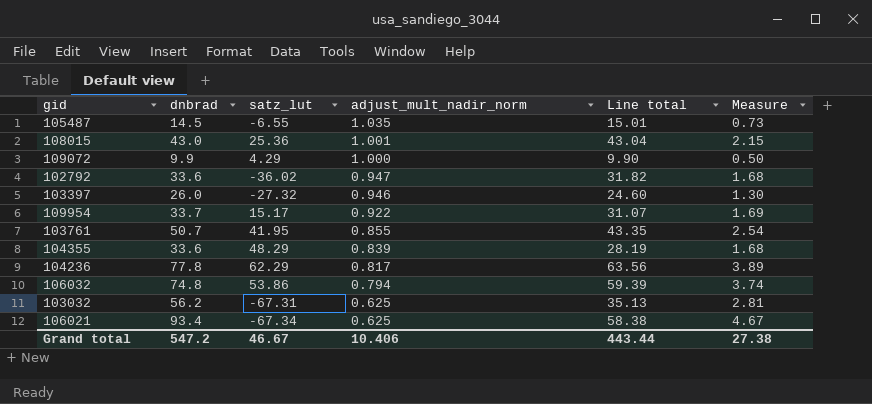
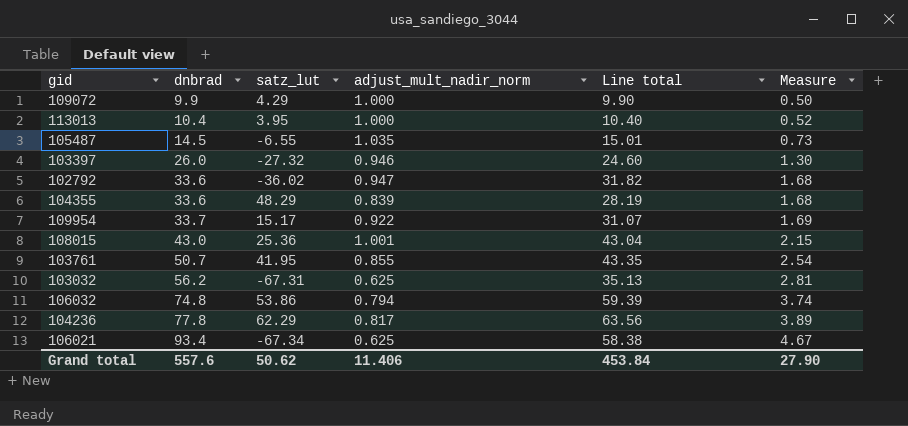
row order: adjust_mult_nadir_norm descending -> dnbrad ascending
row 113013: none -> 10.4 | 3.95 | 1.000 | 10.40 | 0.52
Grand total | dnbrad: 547.2 -> 557.6
Grand total | satz_lut: 46.67 -> 50.62
Grand total | adjust_mult_nadir_norm: 10.406 -> 11.406
Grand total | Line total: 443.44 -> 453.84
Grand total | Measure: 27.38 -> 27.90

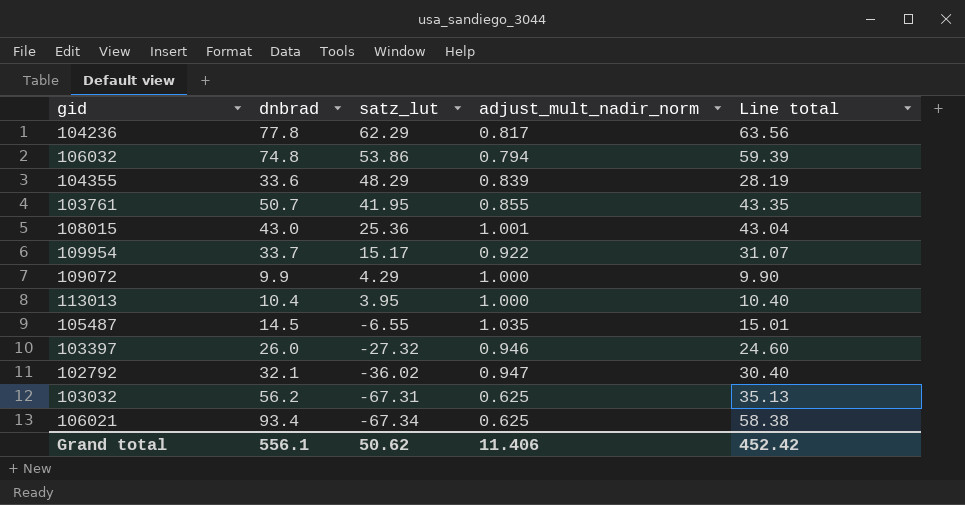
row order: dnbrad ascending -> satz_lut descending
column Measure | formula: [dnbrad] * 0.05 -> none
102792 | dnbrad: 33.6 -> 32.1
102792 | Line total: 31.82 -> 30.40
Grand total | dnbrad: 557.6 -> 556.1
Grand total | Line total: 453.84 -> 452.42

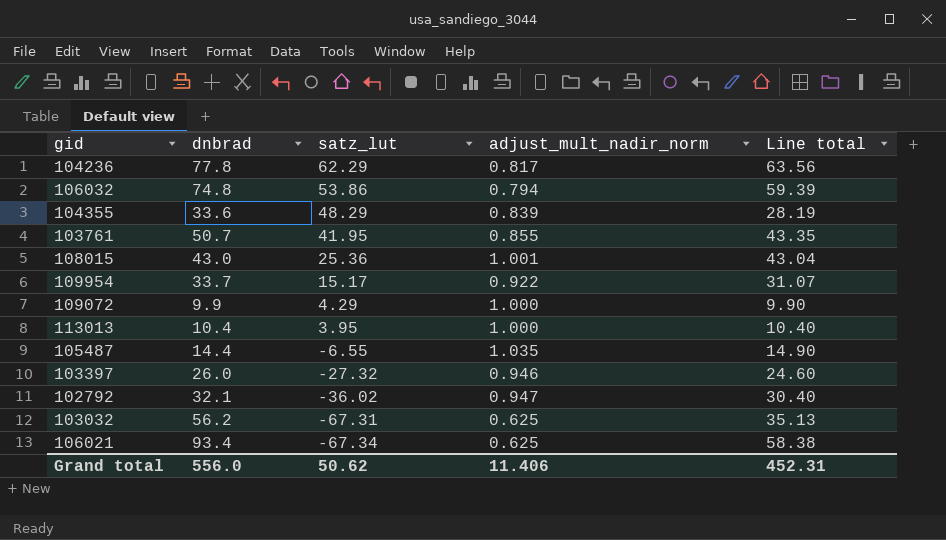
105487 | dnbrad: 14.5 -> 14.4
105487 | Line total: 15.01 -> 14.90
Grand total | dnbrad: 556.1 -> 556.0
Grand total | Line total: 452.42 -> 452.31

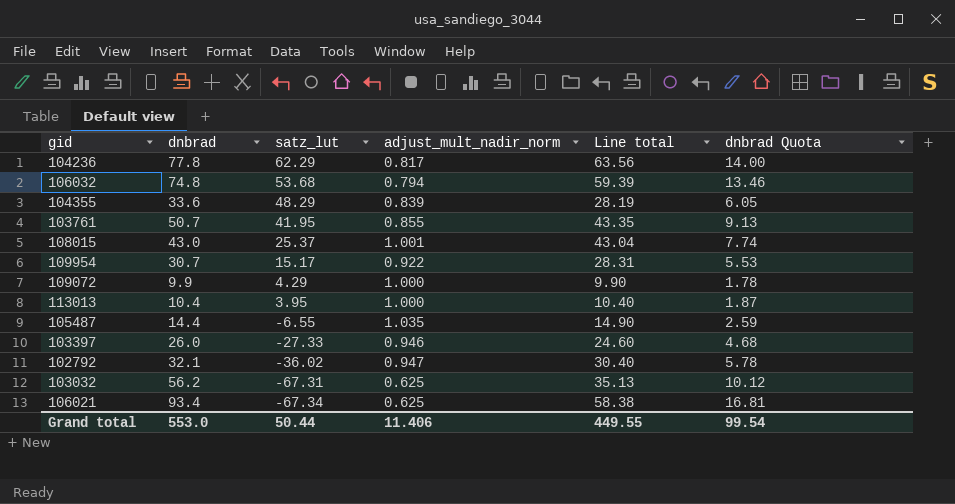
column dnbrad Quota | formula: none -> [dnbrad] * 0.18
106032 | satz_lut: 53.86 -> 53.68
108015 | satz_lut: 25.36 -> 25.37
109954 | dnbrad: 33.7 -> 30.7
109954 | Line total: 31.07 -> 28.31
103397 | satz_lut: -27.32 -> -27.33
Grand total | dnbrad: 556.0 -> 553.0
Grand total | satz_lut: 50.62 -> 50.44
Grand total | Line total: 452.31 -> 449.55

